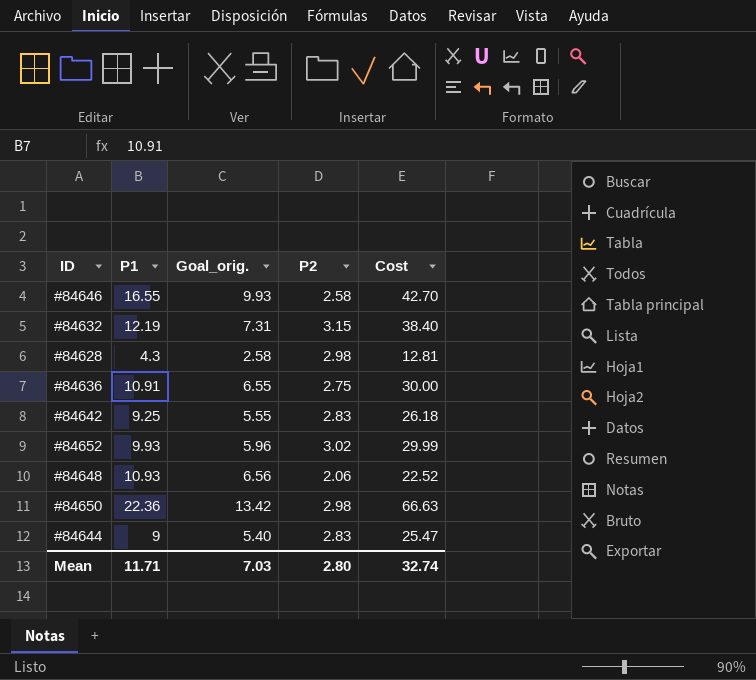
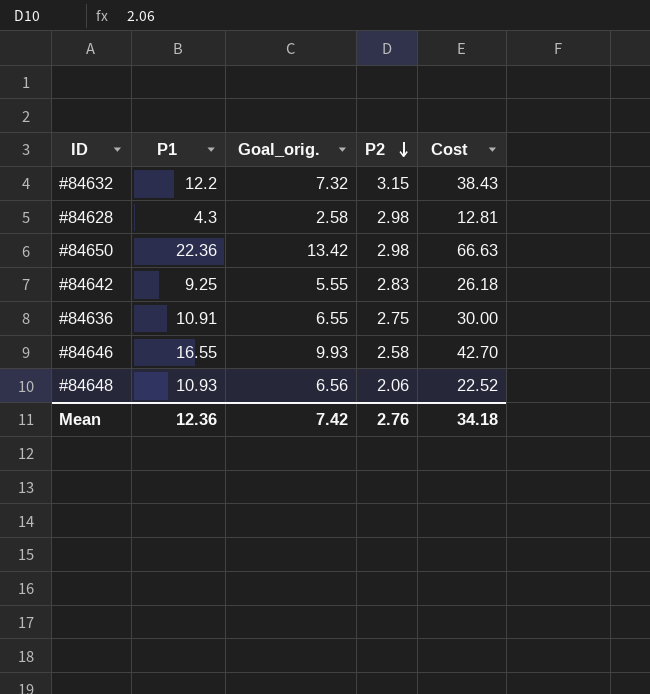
row order: none -> P2 descending
row #84652: 9.93 | 5.96 | 3.02 | 29.99 -> none
row #84644: 9 | 5.40 | 2.83 | 25.47 -> none
#84632 | P1: 12.19 -> 12.2
#84632 | Goal_orig.: 7.31 -> 7.32
#84632 | Cost: 38.40 -> 38.43
Mean | P1: 11.71 -> 12.36
Mean | Goal_orig.: 7.03 -> 7.42
Mean | P2: 2.80 -> 2.76
Mean | Cost: 32.74 -> 34.18

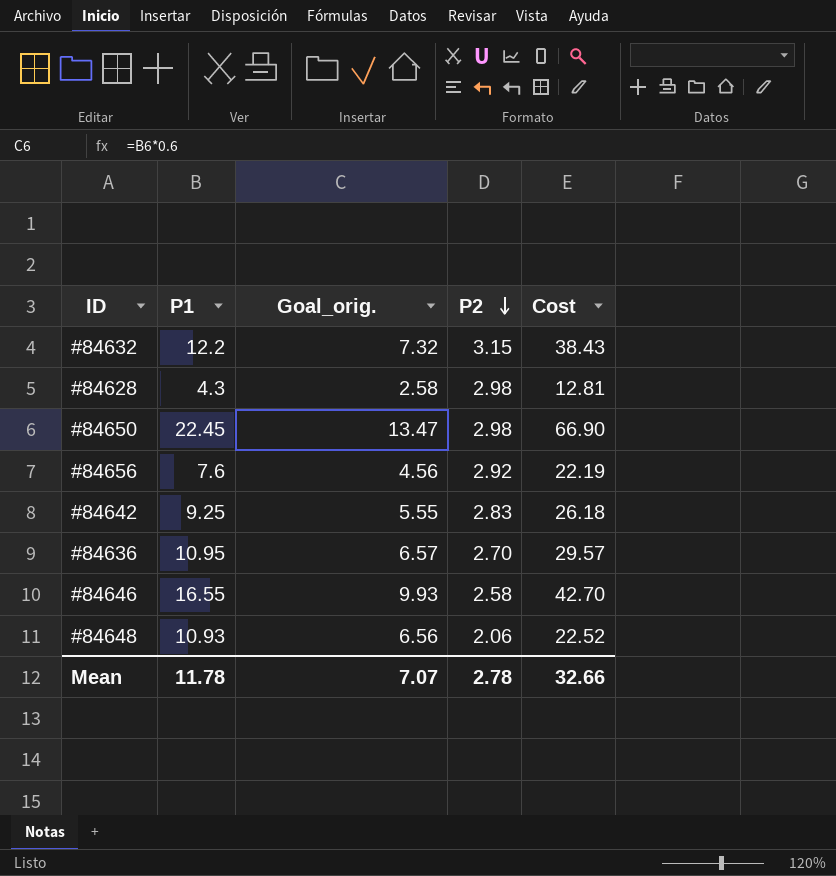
#84650 | P1: 22.36 -> 22.45
#84650 | Goal_orig.: 13.42 -> 13.47
#84650 | Cost: 66.63 -> 66.90
row #84656: none -> 7.6 | 4.56 | 2.92 | 22.19
#84636 | P1: 10.91 -> 10.95
#84636 | Goal_orig.: 6.55 -> 6.57
#84636 | P2: 2.75 -> 2.70
#84636 | Cost: 30.00 -> 29.57
Mean | P1: 12.36 -> 11.78
Mean | Goal_orig.: 7.42 -> 7.07
Mean | P2: 2.76 -> 2.78
Mean | Cost: 34.18 -> 32.66

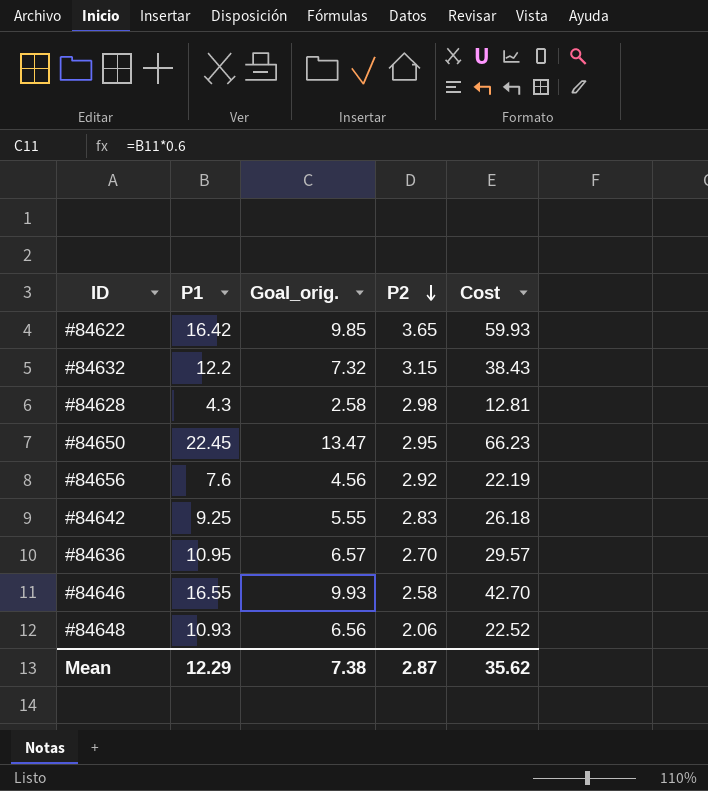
row #84622: none -> 16.42 | 9.85 | 3.65 | 59.93
#84650 | P2: 2.98 -> 2.95
#84650 | Cost: 66.90 -> 66.23
Mean | P1: 11.78 -> 12.29
Mean | Goal_orig.: 7.07 -> 7.38
Mean | P2: 2.78 -> 2.87
Mean | Cost: 32.66 -> 35.62

